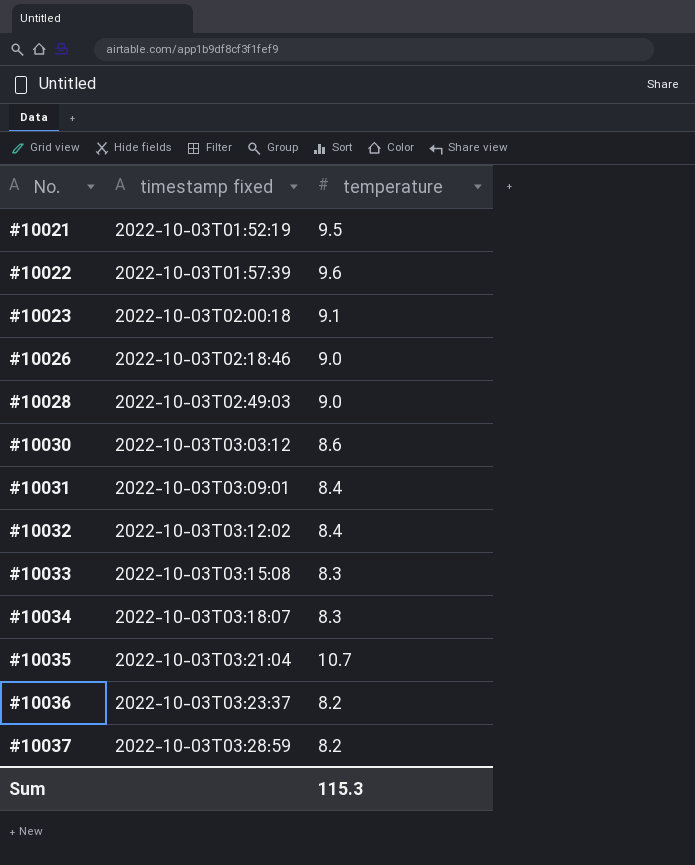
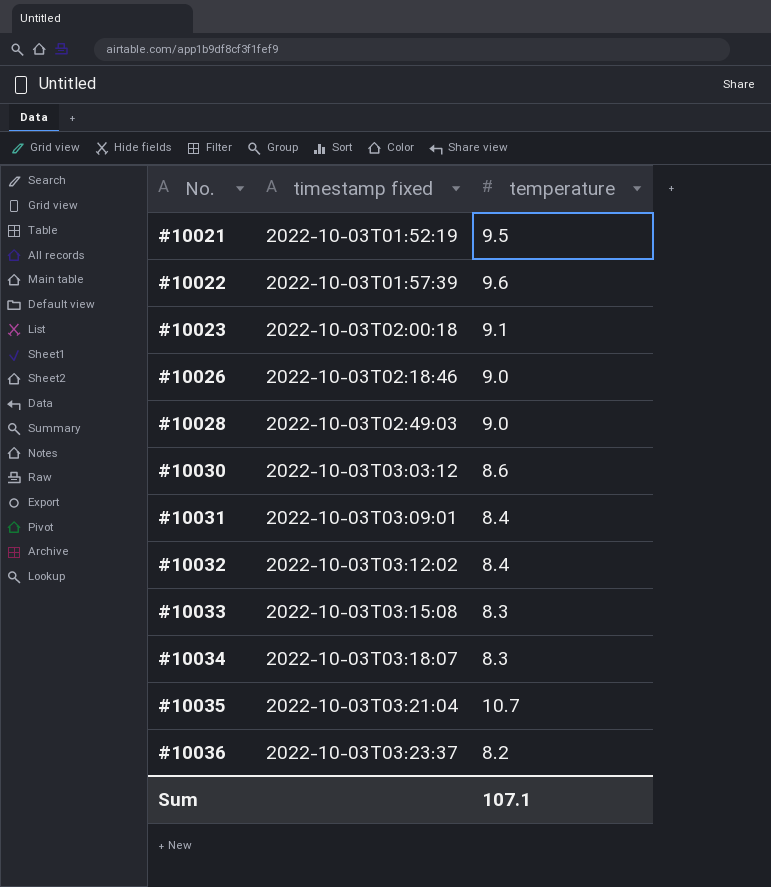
row #10037: 2022-10-03T03:28:59 | 8.2 -> none
Sum | temperature: 115.3 -> 107.1

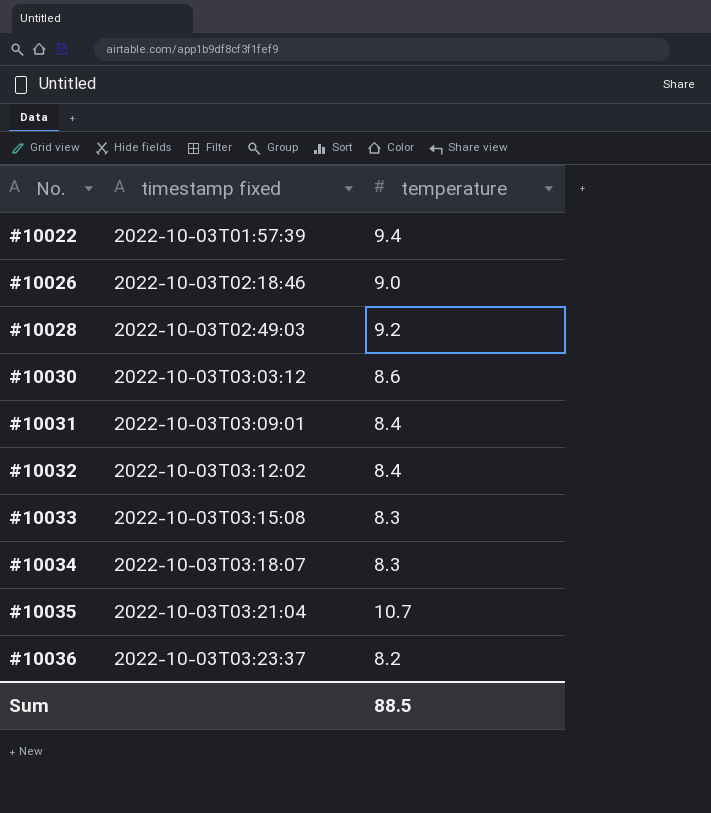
row #10021: 2022-10-03T01:52:19 | 9.5 -> none
row #10023: 2022-10-03T02:00:18 | 9.1 -> none
#10022 | temperature: 9.6 -> 9.4
#10028 | temperature: 9.0 -> 9.2
Sum | temperature: 107.1 -> 88.5

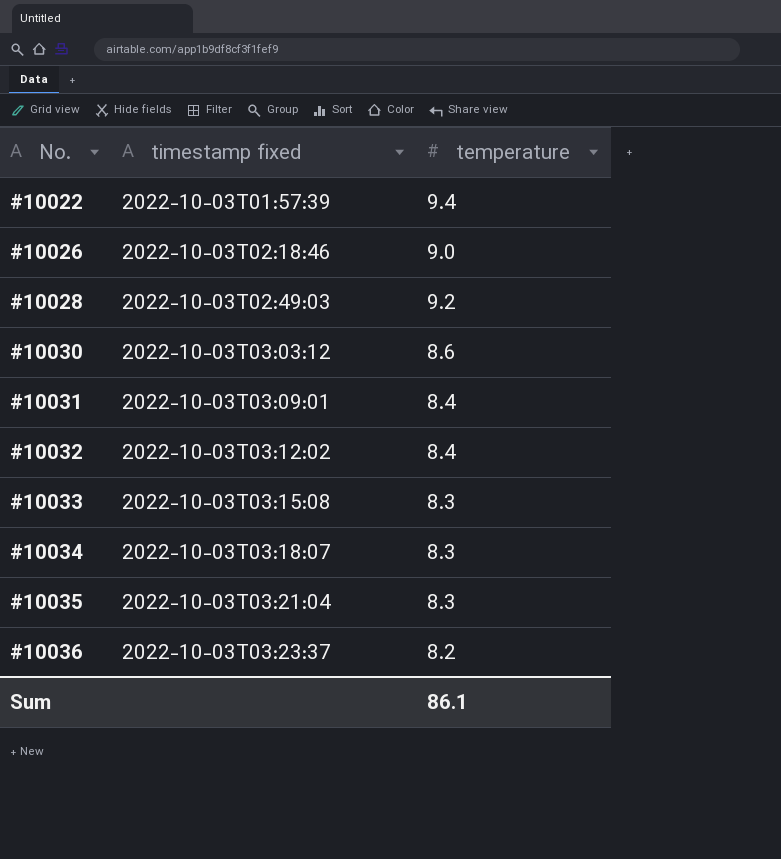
#10035 | temperature: 10.7 -> 8.3
Sum | temperature: 88.5 -> 86.1

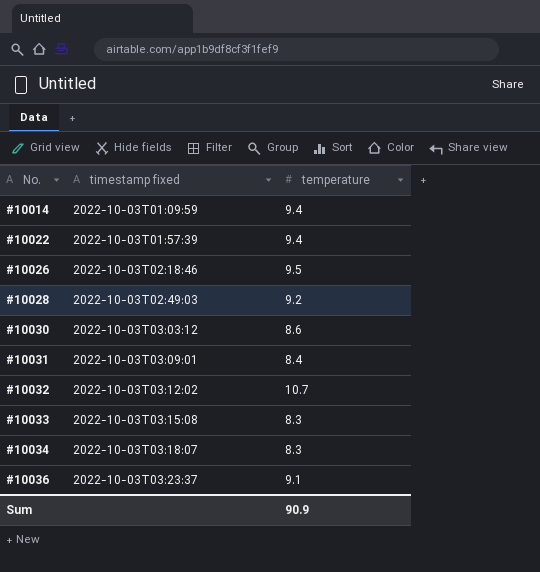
row #10035: 2022-10-03T03:21:04 | 8.3 -> none
row #10014: none -> 2022-10-03T01:09:59 | 9.4
#10026 | temperature: 9.0 -> 9.5
#10032 | temperature: 8.4 -> 10.7
#10036 | temperature: 8.2 -> 9.1
Sum | temperature: 86.1 -> 90.9

